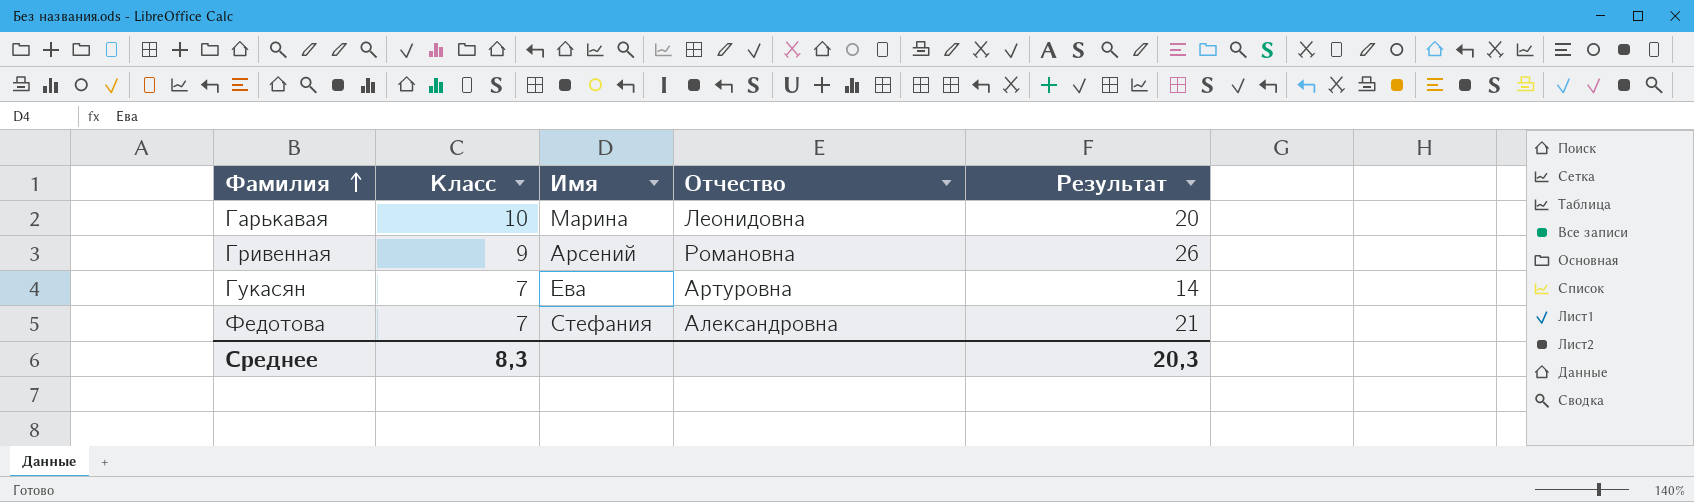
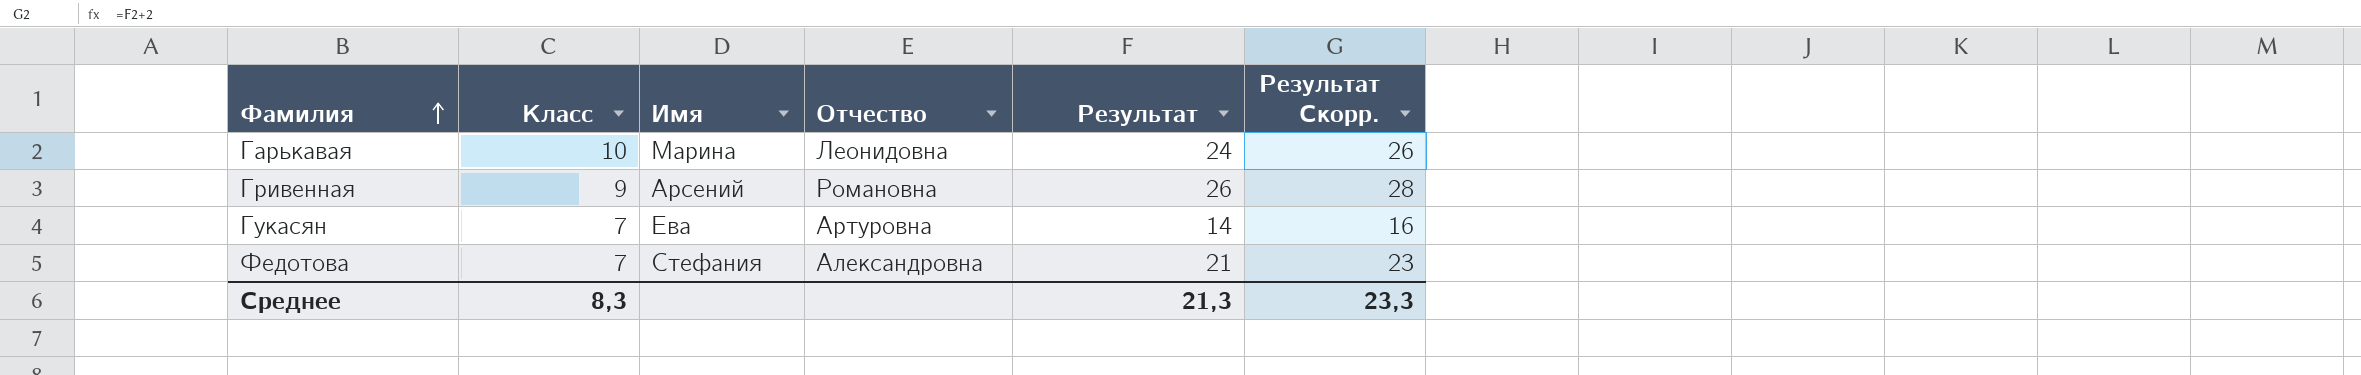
column Результат Скорр. | formula: none -> [Результат] + 2
Гарькавая | Результат: 20 -> 24
Среднее | Результат: 20,3 -> 21,3

